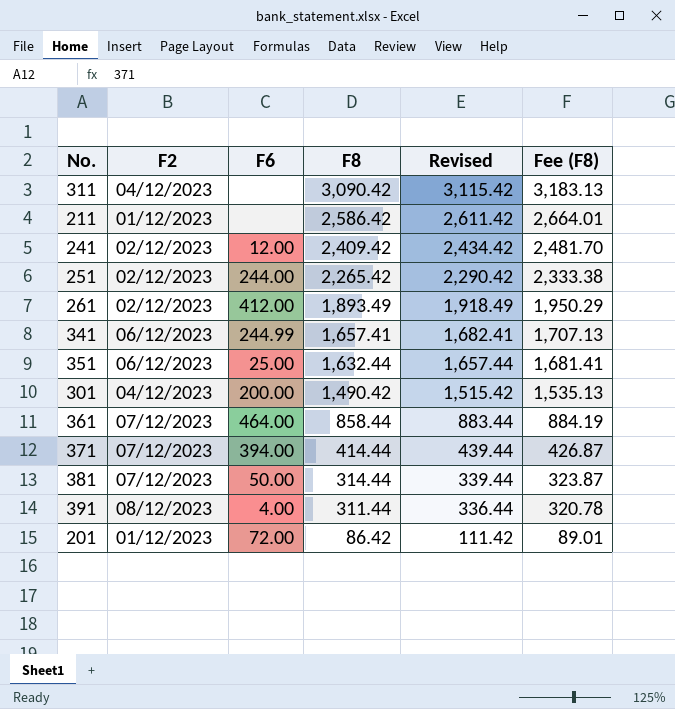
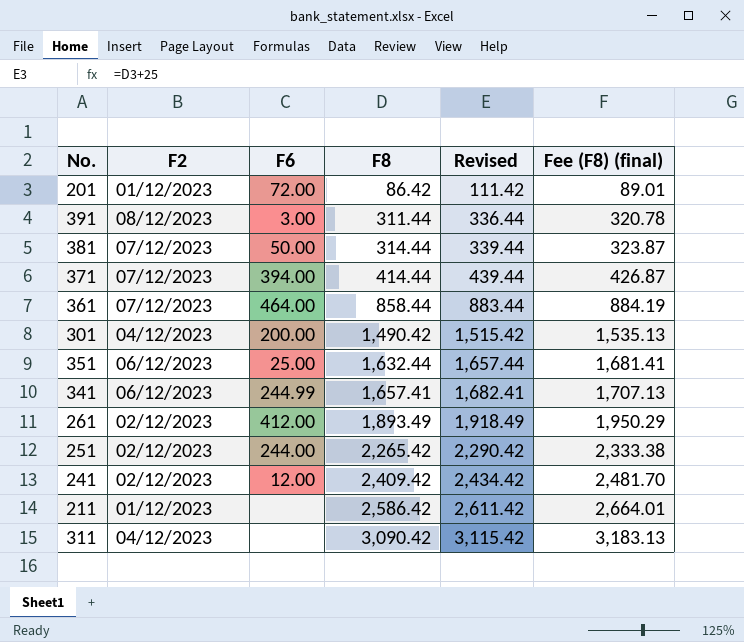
row order: F8 descending -> F8 ascending
column name: Fee (F8) -> Fee (F8) (final)
391 | F6: 4.00 -> 3.00

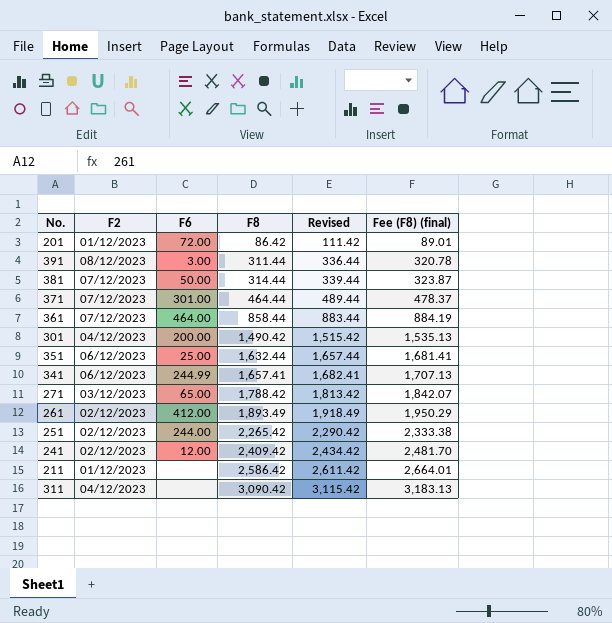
371 | F6: 394.00 -> 301.00
371 | F8: 414.44 -> 464.44
371 | Revised: 439.44 -> 489.44
371 | Fee (F8) (final): 426.87 -> 478.37
row 271: none -> 03/12/2023 | 65.00 | 1,788.42 | 1,813.42 | 1,842.07

